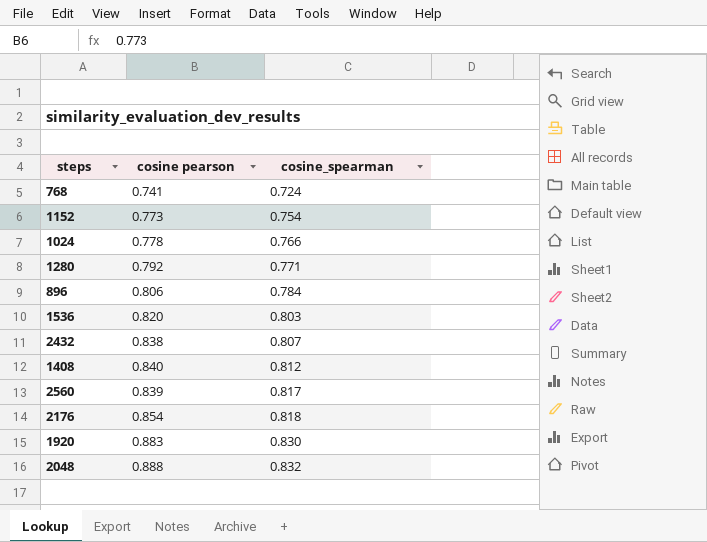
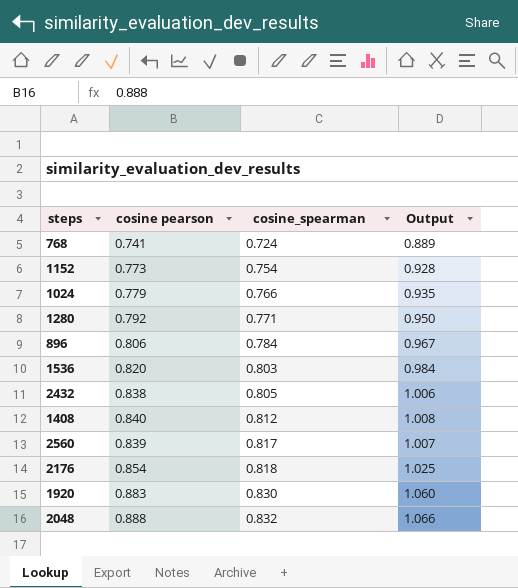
column Output | formula: none -> [cosine pearson] * 1.2
1024 | cosine pearson: 0.778 -> 0.779
2432 | cosine_spearman: 0.807 -> 0.805

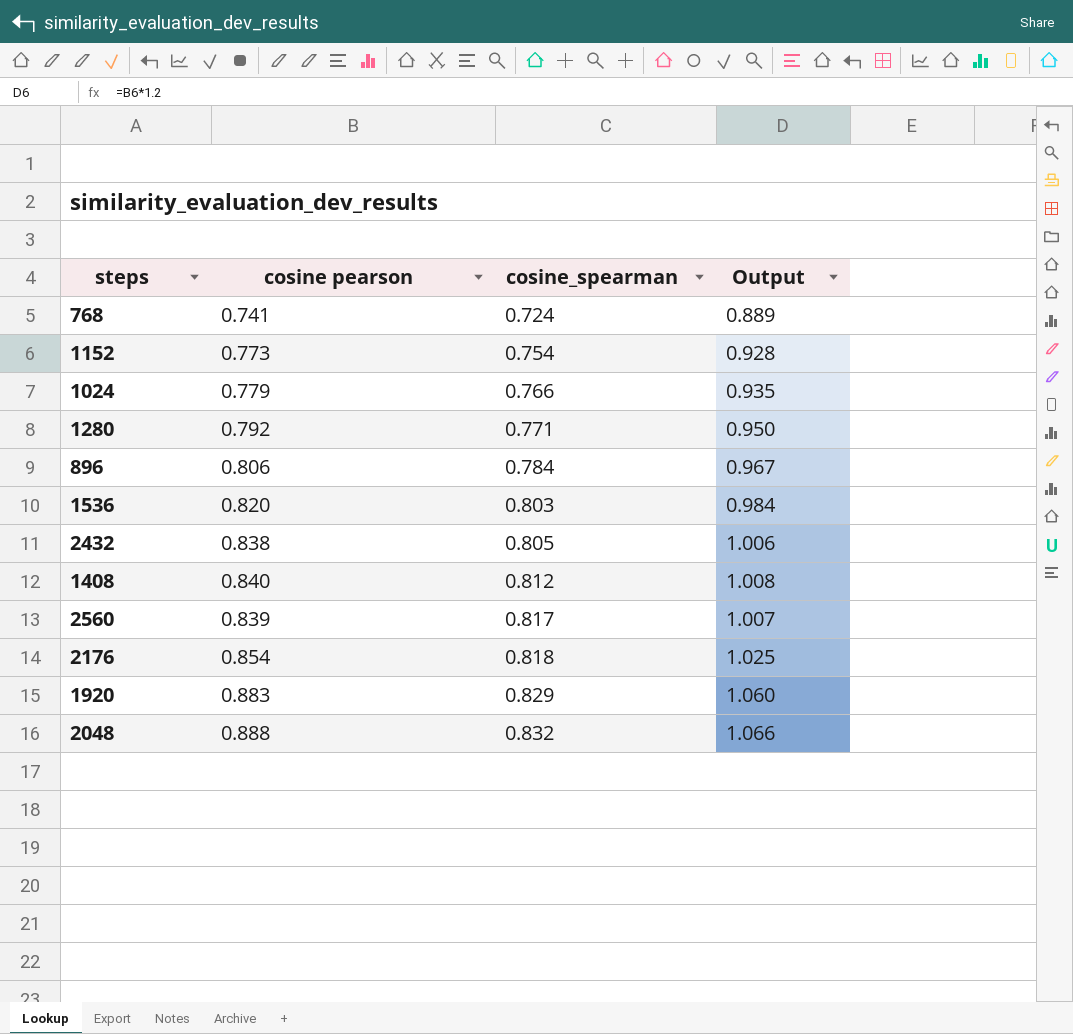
1920 | cosine_spearman: 0.830 -> 0.829

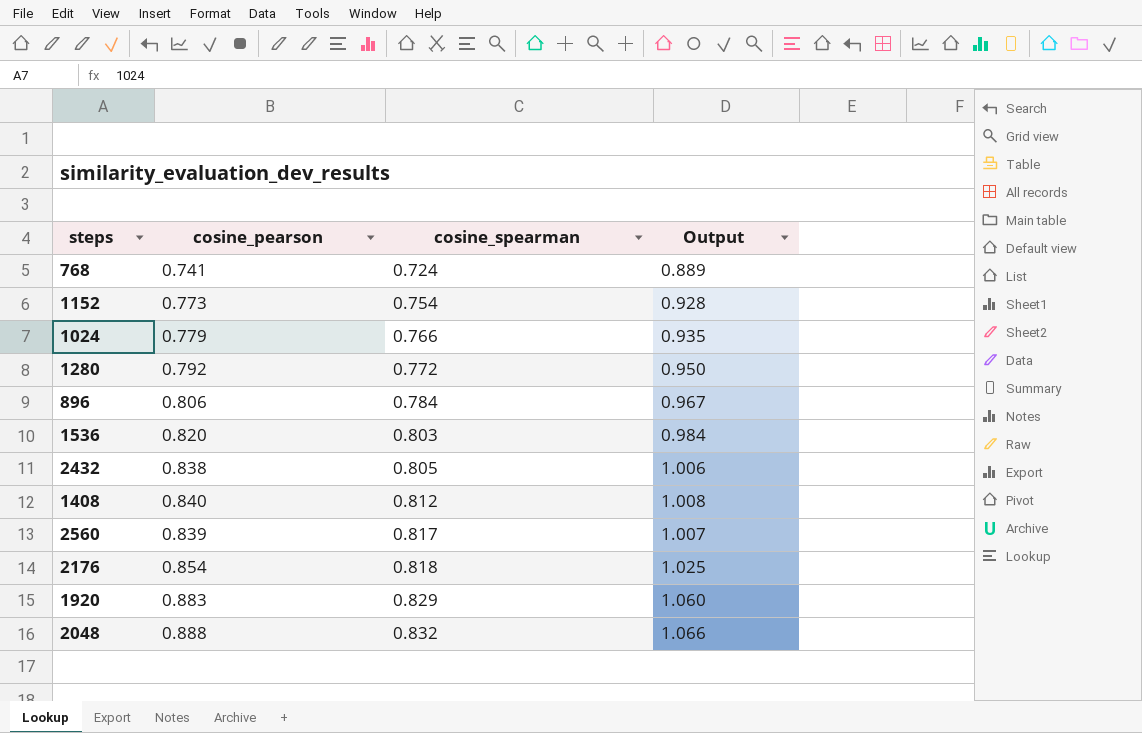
column name: cosine pearson -> cosine_pearson
1280 | cosine_spearman: 0.771 -> 0.772

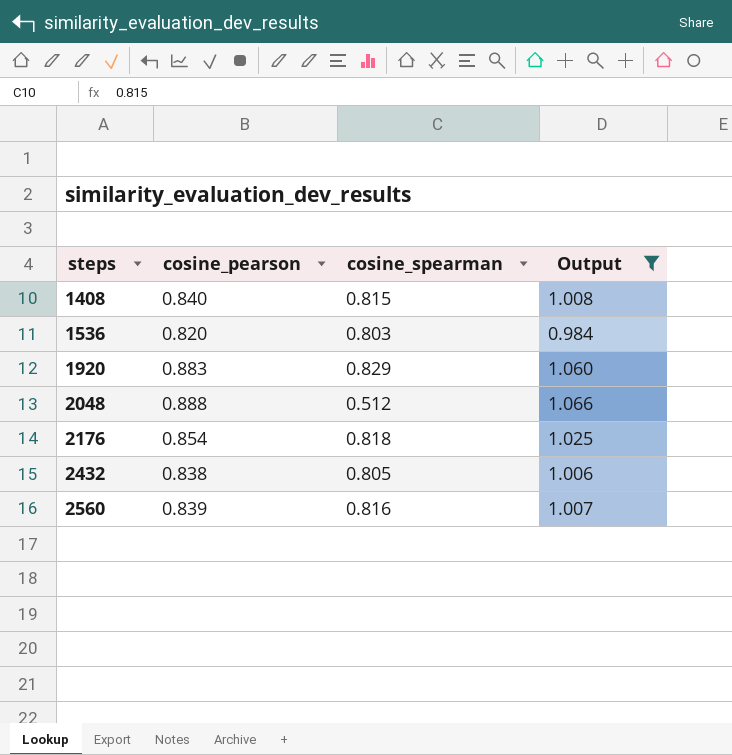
filter: none -> Output >= 0.984
row order: cosine_spearman ascending -> steps ascending
1408 | cosine_spearman: 0.812 -> 0.815
2048 | cosine_spearman: 0.832 -> 0.512
2560 | cosine_spearman: 0.817 -> 0.816

